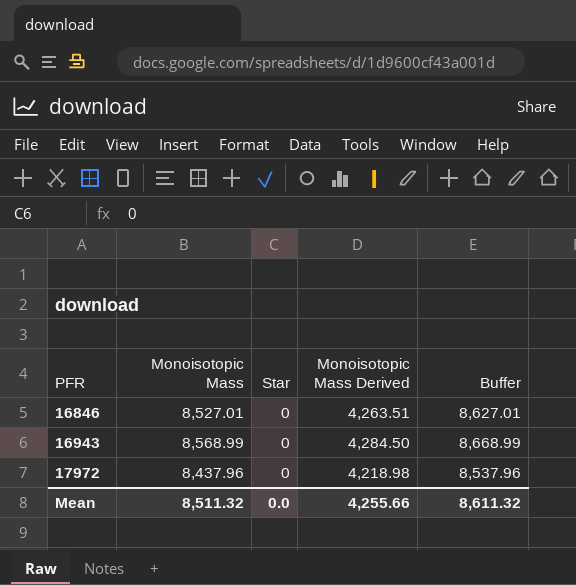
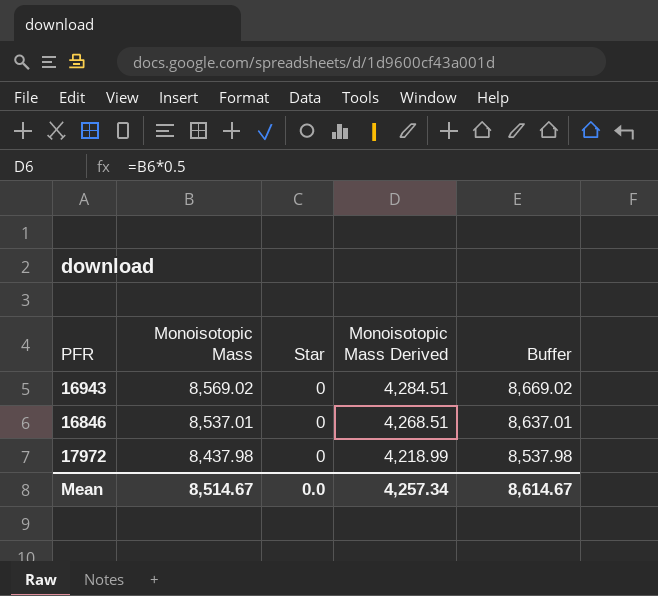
row order: PFR ascending -> Monoisotopic Mass descending
16943 | Monoisotopic Mass: 8,568.99 -> 8,569.02
16943 | Monoisotopic Mass Derived: 4,284.50 -> 4,284.51
16943 | Buffer: 8,668.99 -> 8,669.02
16846 | Monoisotopic Mass: 8,527.01 -> 8,537.01
16846 | Monoisotopic Mass Derived: 4,263.51 -> 4,268.51
16846 | Buffer: 8,627.01 -> 8,637.01
17972 | Monoisotopic Mass: 8,437.96 -> 8,437.98
17972 | Monoisotopic Mass Derived: 4,218.98 -> 4,218.99
17972 | Buffer: 8,537.96 -> 8,537.98
Mean | Monoisotopic Mass: 8,511.32 -> 8,514.67
Mean | Monoisotopic Mass Derived: 4,255.66 -> 4,257.34
Mean | Buffer: 8,611.32 -> 8,614.67

